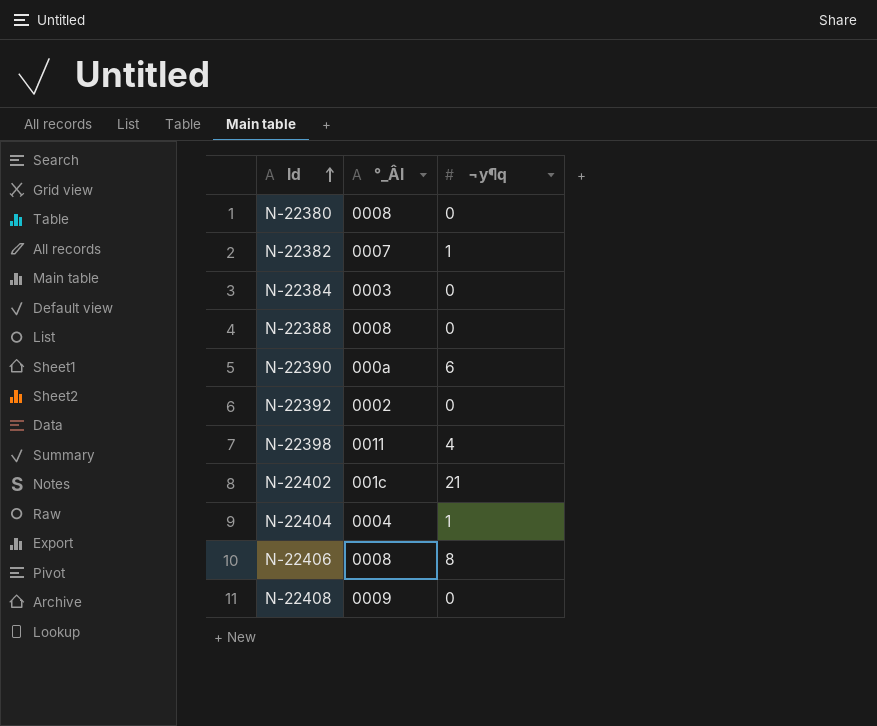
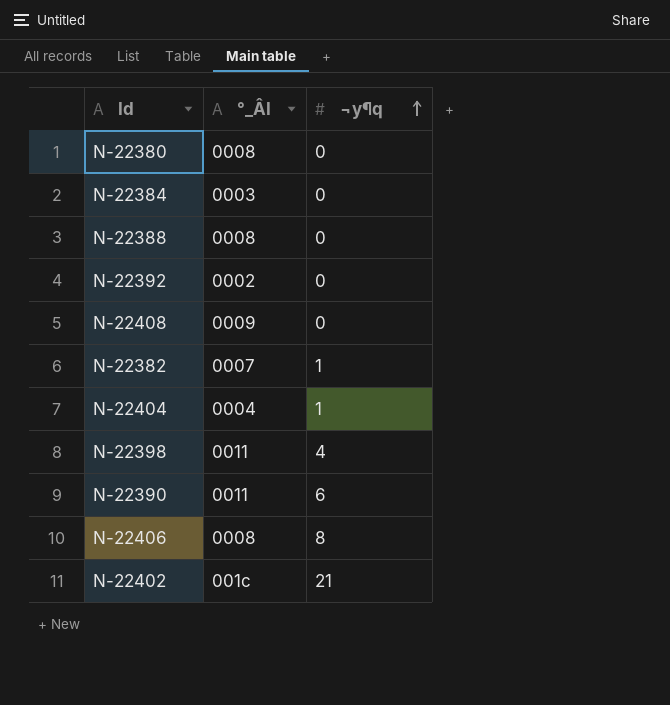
row order: Id ascending -> ¬y¶q ascending
N-22390 | °_ÂI: 000a -> 0011

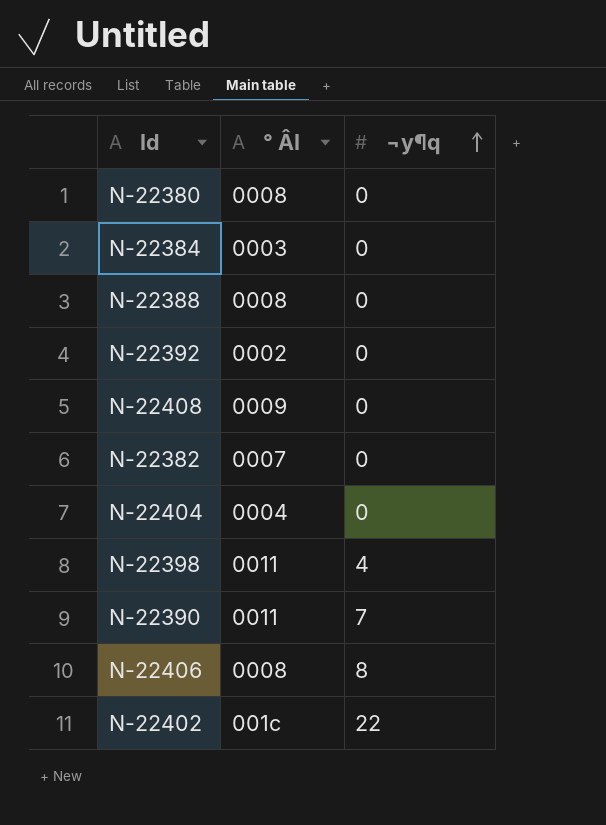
column name: °_ÂI -> ° ÂI
N-22382 | ¬y¶q: 1 -> 0
N-22404 | ¬y¶q: 1 -> 0
N-22390 | ¬y¶q: 6 -> 7
N-22402 | ¬y¶q: 21 -> 22

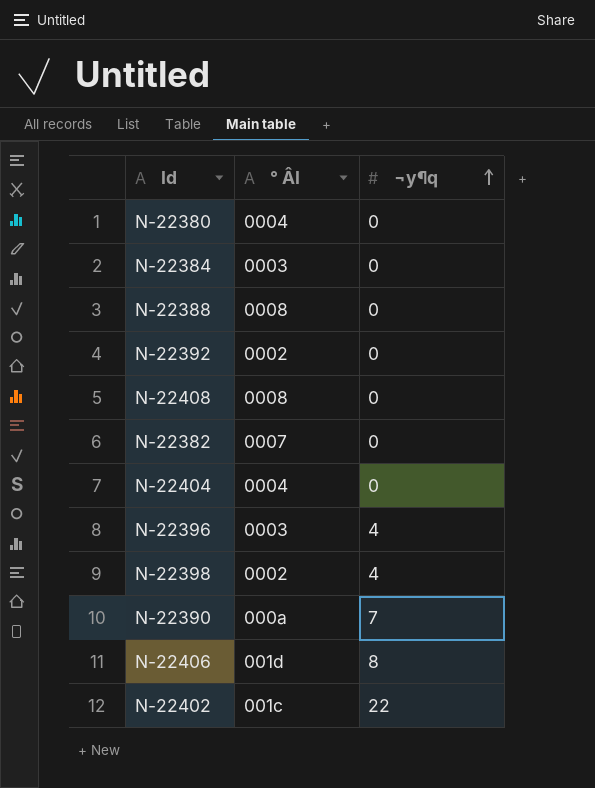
N-22380 | ° ÂI: 0008 -> 0004
N-22408 | ° ÂI: 0009 -> 0008
row N-22396: none -> 0003 | 4
N-22398 | ° ÂI: 0011 -> 0002
N-22390 | ° ÂI: 0011 -> 000a
N-22406 | ° ÂI: 0008 -> 001d

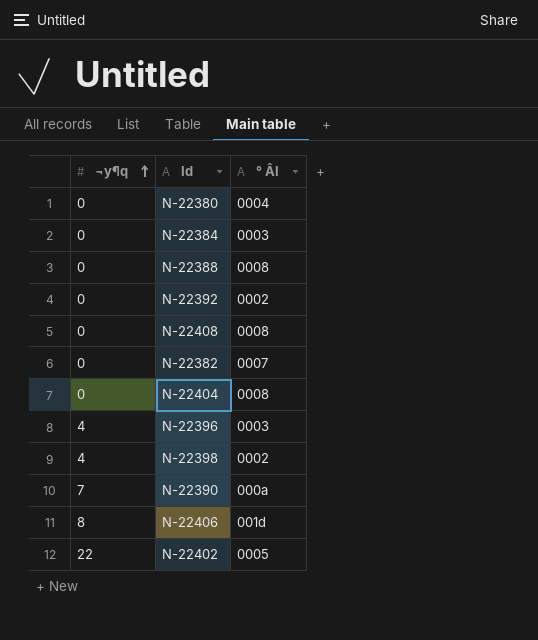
column ¬y¶q | position: 3 -> 1
N-22404 | ° ÂI: 0004 -> 0008
N-22402 | ° ÂI: 001c -> 0005

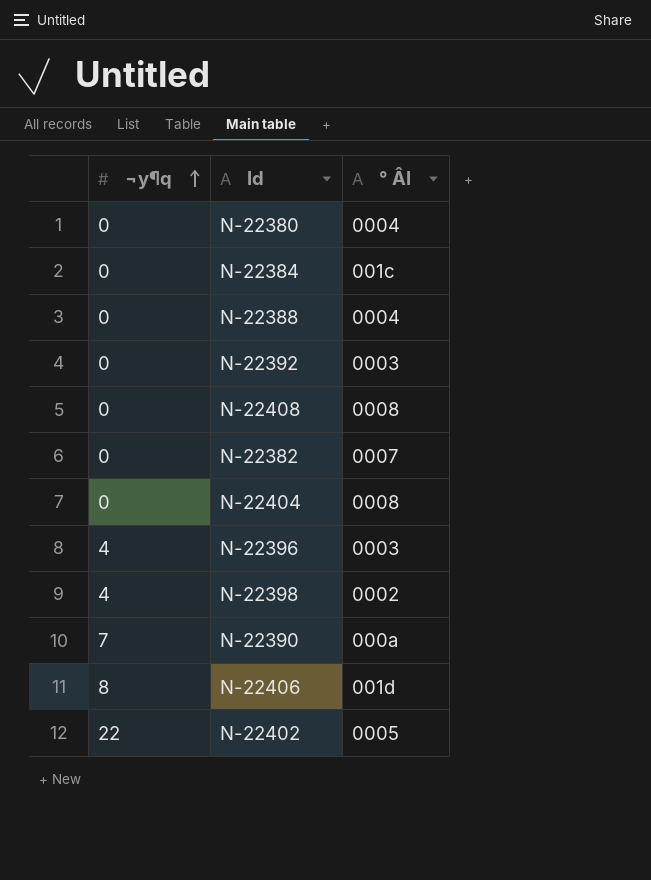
N-22384 | ° ÂI: 0003 -> 001c
N-22388 | ° ÂI: 0008 -> 0004
N-22392 | ° ÂI: 0002 -> 0003

